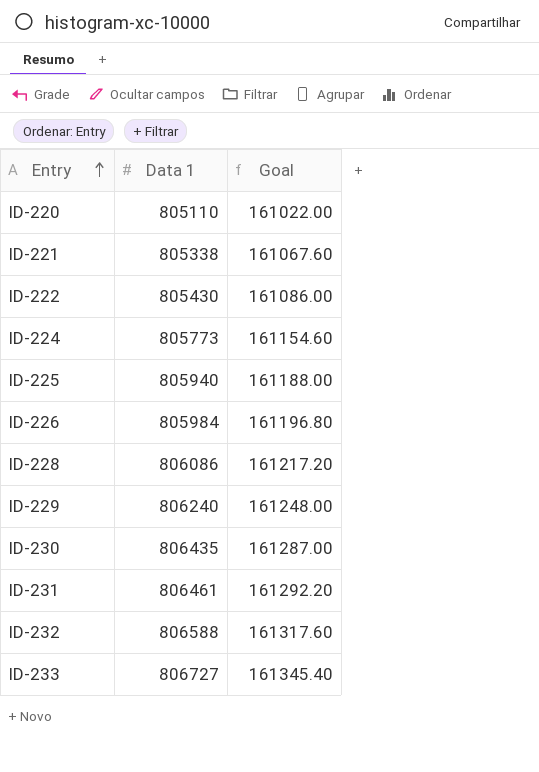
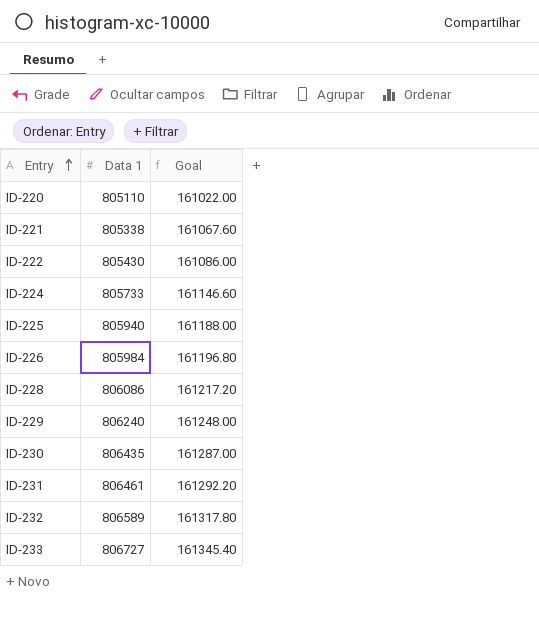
ID-224 | Data 1: 805773 -> 805733
ID-224 | Goal: 161154.60 -> 161146.60
ID-232 | Data 1: 806588 -> 806589
ID-232 | Goal: 161317.60 -> 161317.80

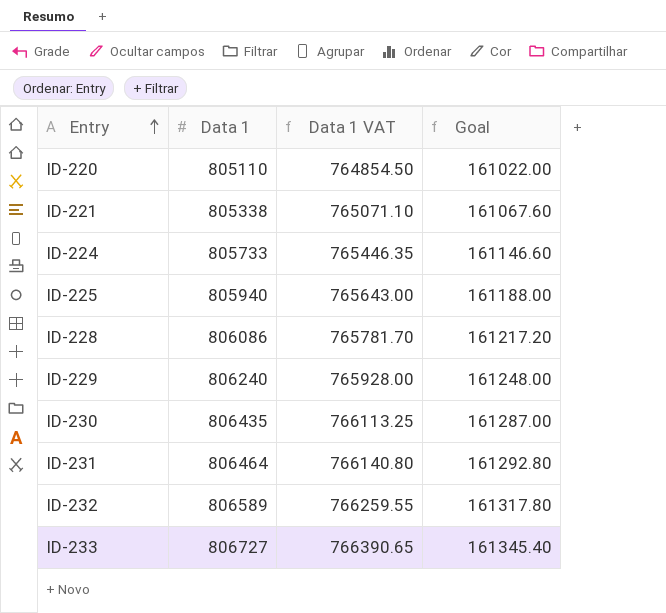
column Data 1 VAT | formula: none -> [Data 1] * 0.95
row ID-222: 805430 | 161086.00 -> none
row ID-226: 805984 | 161196.80 -> none
ID-231 | Data 1: 806461 -> 806464
ID-231 | Goal: 161292.20 -> 161292.80

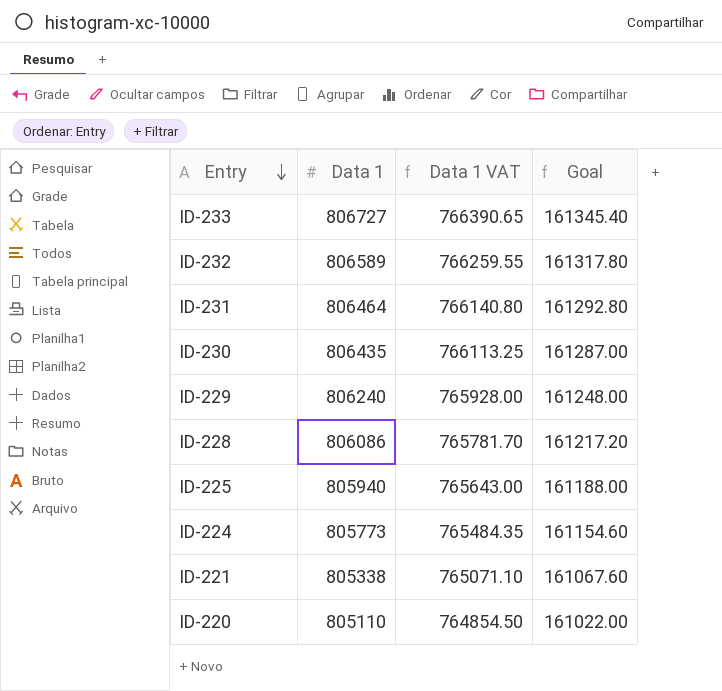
row order: Entry ascending -> Entry descending
ID-224 | Data 1: 805733 -> 805773
ID-224 | Data 1 VAT: 765446.35 -> 765484.35
ID-224 | Goal: 161146.60 -> 161154.60

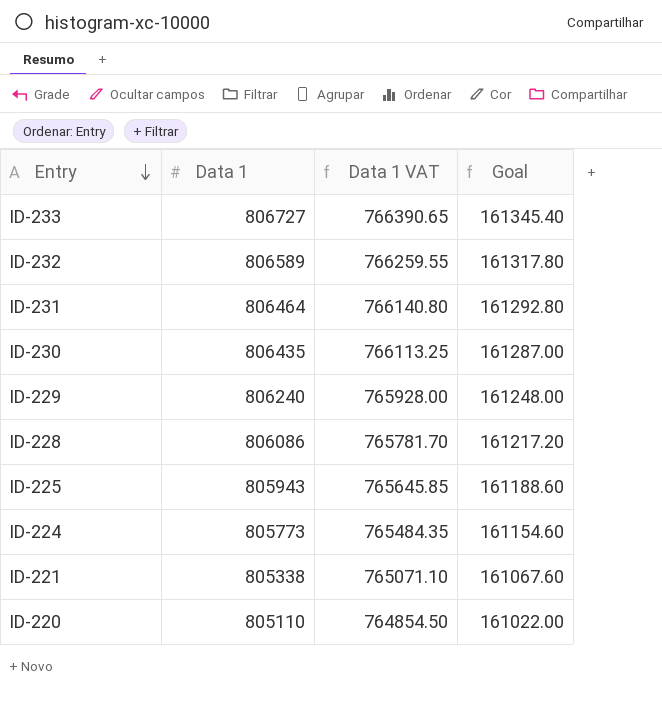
ID-225 | Data 1: 805940 -> 805943
ID-225 | Data 1 VAT: 765643.00 -> 765645.85
ID-225 | Goal: 161188.00 -> 161188.60

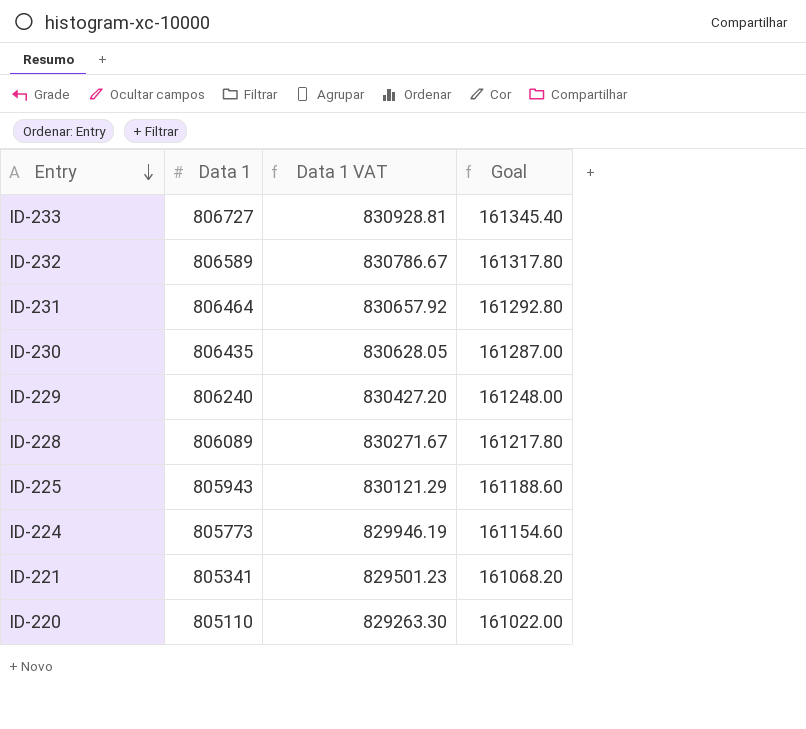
column Data 1 VAT | formula: [Data 1] * 0.95 -> [Data 1] * 1.03
ID-228 | Data 1: 806086 -> 806089
ID-228 | Goal: 161217.20 -> 161217.80
ID-221 | Data 1: 805338 -> 805341
ID-221 | Goal: 161067.60 -> 161068.20

